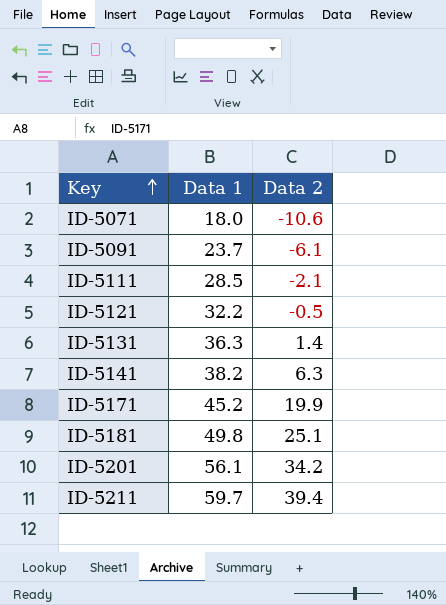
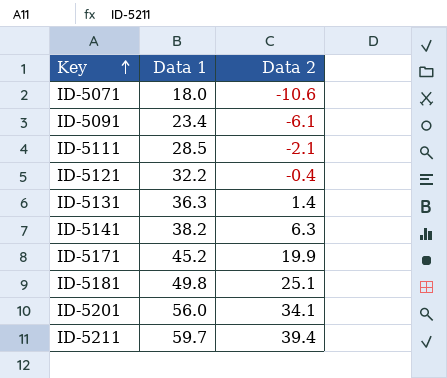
ID-5091 | Data 1: 23.7 -> 23.4
ID-5121 | Data 2: -0.5 -> -0.4
ID-5201 | Data 1: 56.1 -> 56.0
ID-5201 | Data 2: 34.2 -> 34.1

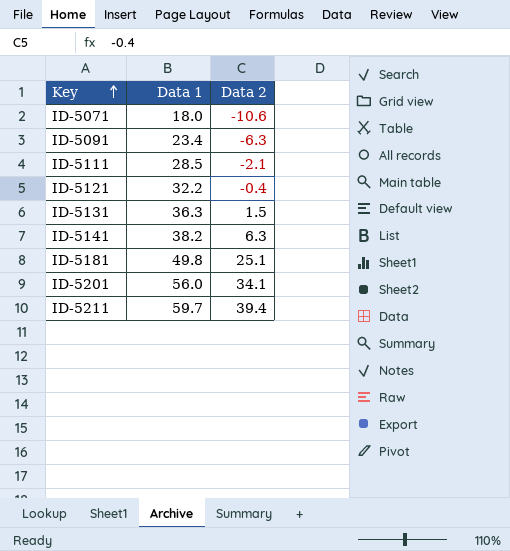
row ID-5171: 45.2 | 19.9 -> none
ID-5091 | Data 2: -6.1 -> -6.3
ID-5131 | Data 2: 1.4 -> 1.5

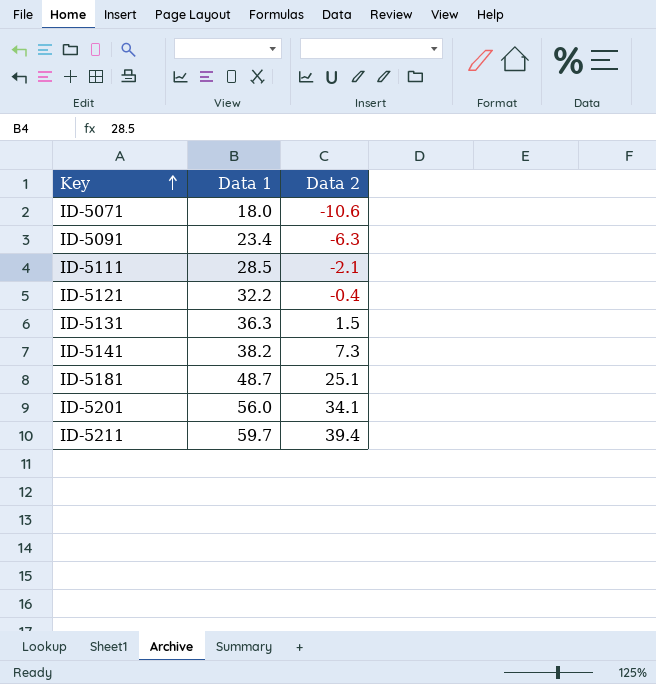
ID-5141 | Data 2: 6.3 -> 7.3
ID-5181 | Data 1: 49.8 -> 48.7

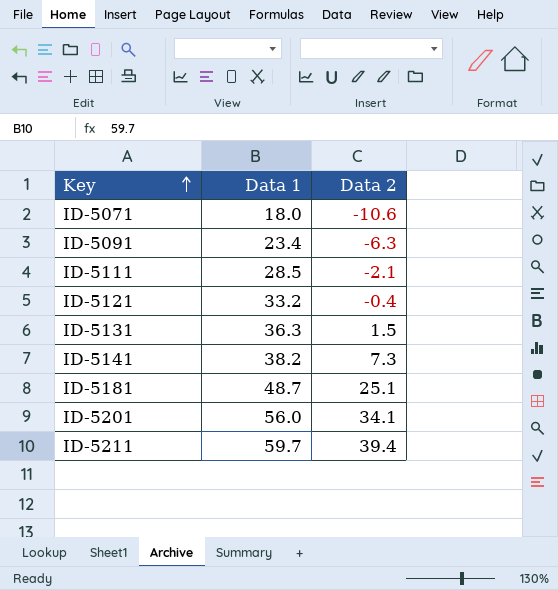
ID-5121 | Data 1: 32.2 -> 33.2

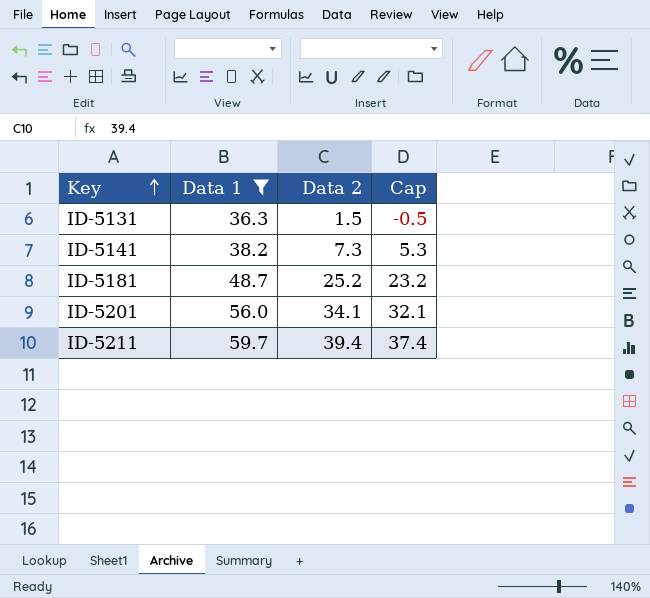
filter: none -> Data 1 >= 36.3
column Cap | formula: none -> [Data 2] - 2
ID-5181 | Data 2: 25.1 -> 25.2

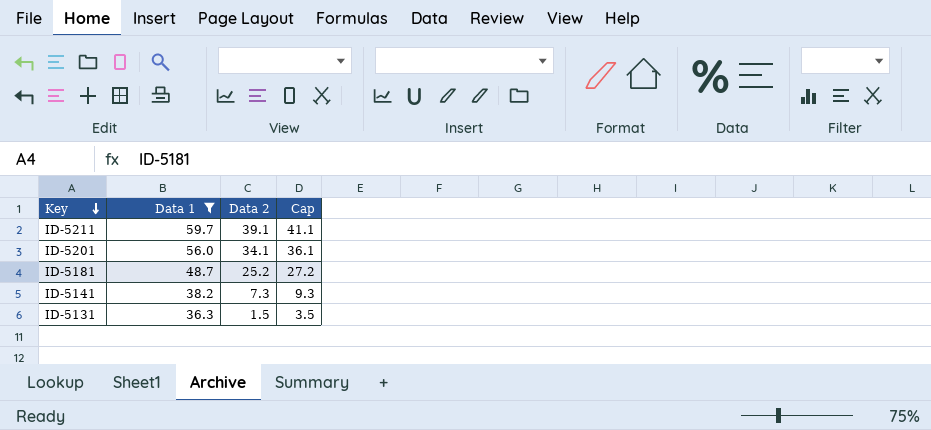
row order: Key ascending -> Key descending
column Cap | formula: [Data 2] - 2 -> [Data 2] + 2
ID-5211 | Data 2: 39.4 -> 39.1

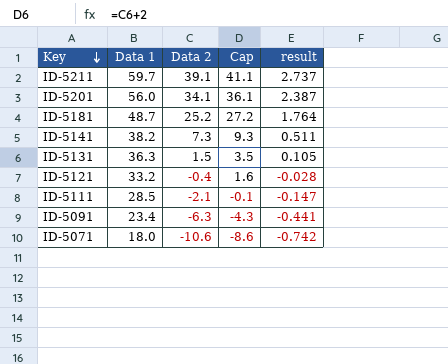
filter: Data 1 >= 36.3 -> none
column result | formula: none -> [Data 2] * 0.07

